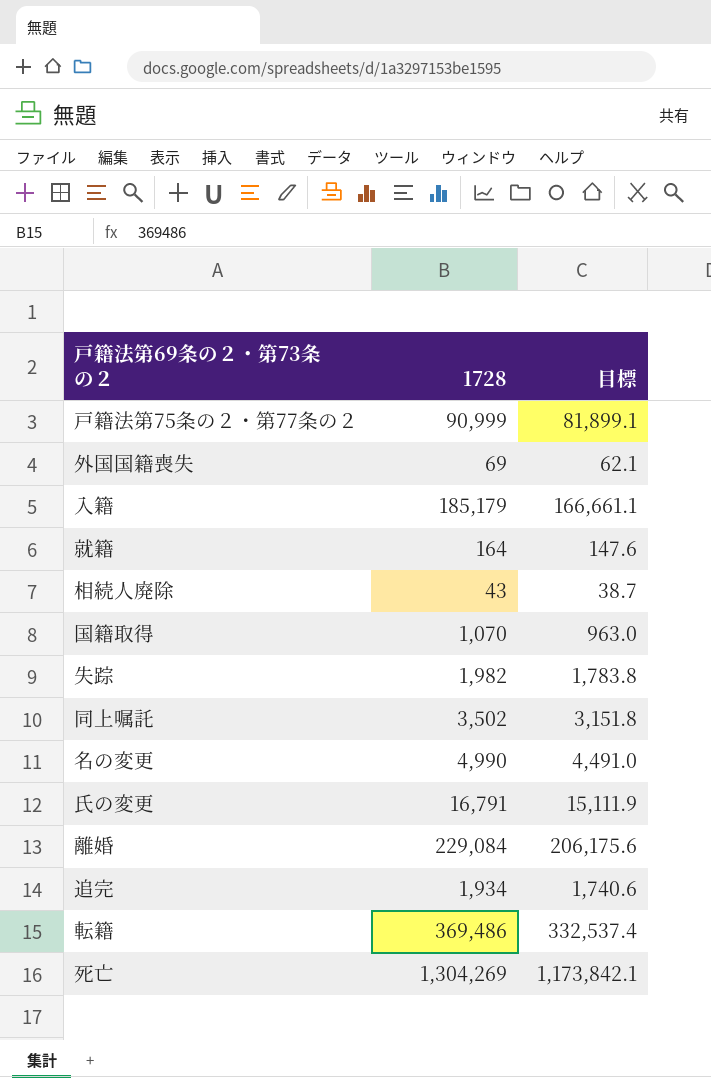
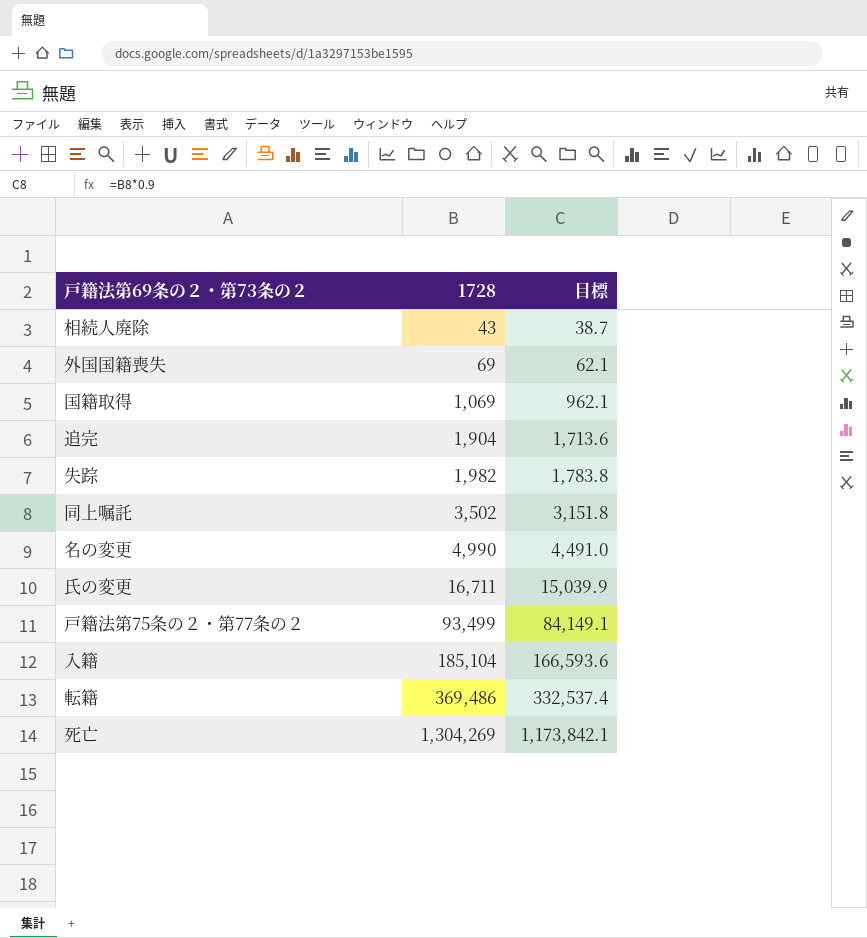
row order: none -> 1728 ascending
row 就籍: 164 | 147.6 -> none
row 離婚: 229,084 | 206,175.6 -> none
国籍取得 | 1728: 1,070 -> 1,069
国籍取得 | 目標: 963.0 -> 962.1
追完 | 1728: 1,934 -> 1,904
追完 | 目標: 1,740.6 -> 1,713.6
氏の変更 | 1728: 16,791 -> 16,711
氏の変更 | 目標: 15,111.9 -> 15,039.9
戸籍法第75条の２・第77条の２ | 1728: 90,999 -> 93,499
戸籍法第75条の２・第77条の２ | 目標: 81,899.1 -> 84,149.1
入籍 | 1728: 185,179 -> 185,104
入籍 | 目標: 166,661.1 -> 166,593.6

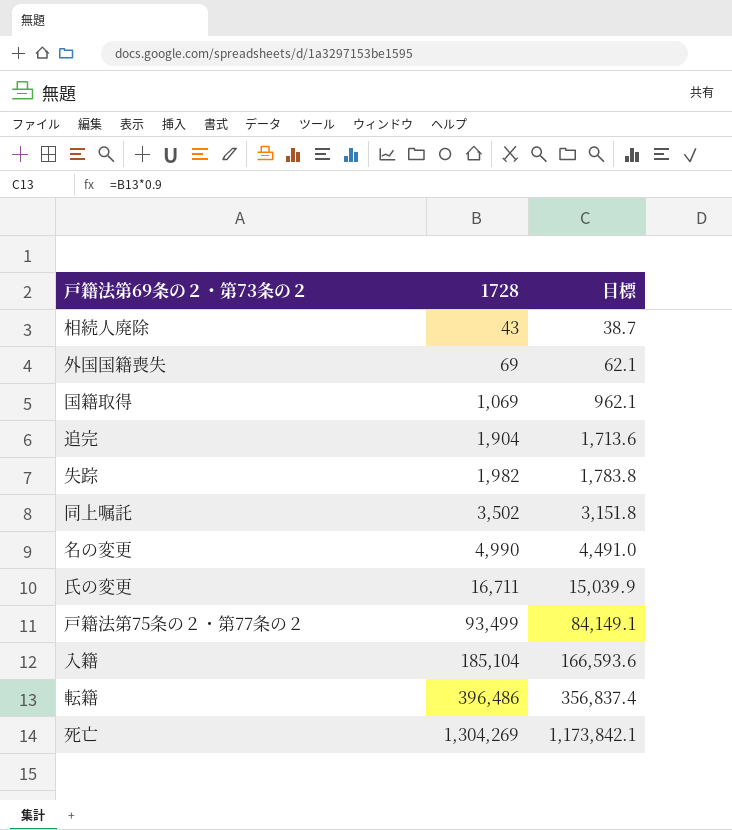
転籍 | 1728: 369,486 -> 396,486
転籍 | 目標: 332,537.4 -> 356,837.4

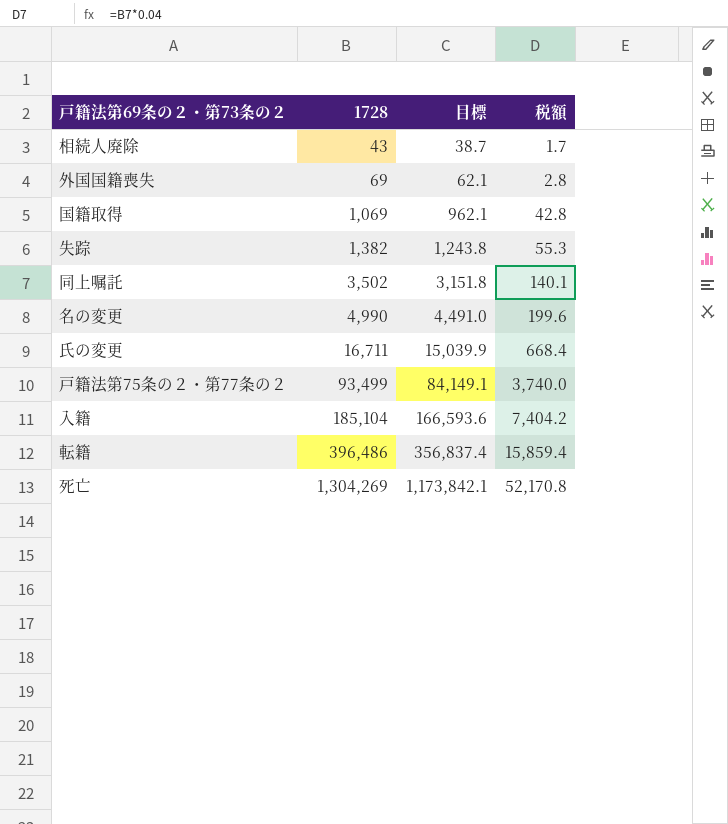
column 税額 | formula: none -> [1728] * 0.04
row 追完: 1,904 | 1,713.6 -> none
失踪 | 1728: 1,982 -> 1,382
失踪 | 目標: 1,783.8 -> 1,243.8

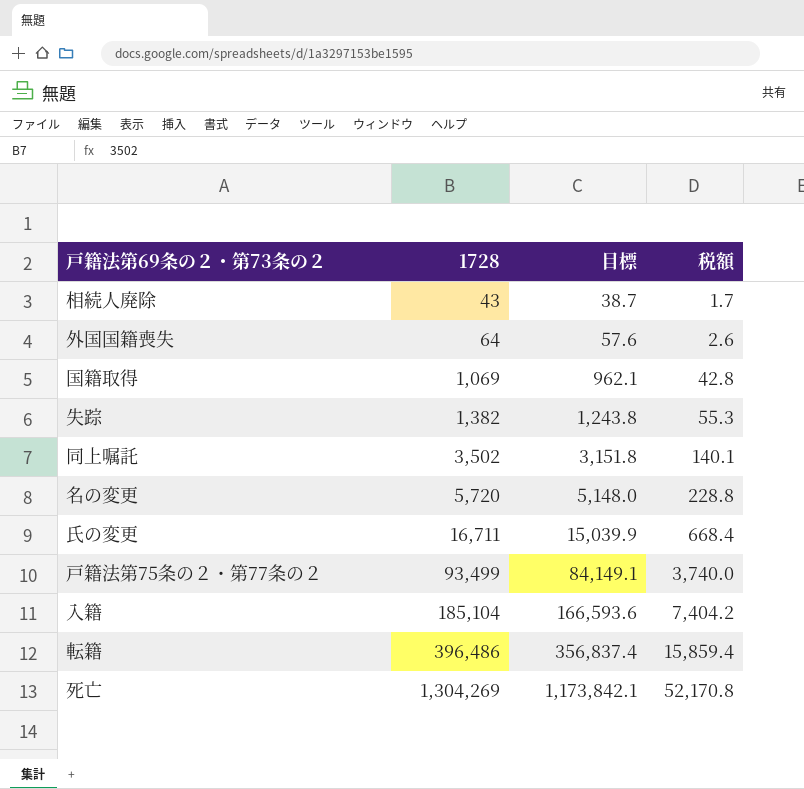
外国国籍喪失 | 1728: 69 -> 64
外国国籍喪失 | 目標: 62.1 -> 57.6
外国国籍喪失 | 税額: 2.8 -> 2.6
名の変更 | 1728: 4,990 -> 5,720
名の変更 | 目標: 4,491.0 -> 5,148.0
名の変更 | 税額: 199.6 -> 228.8

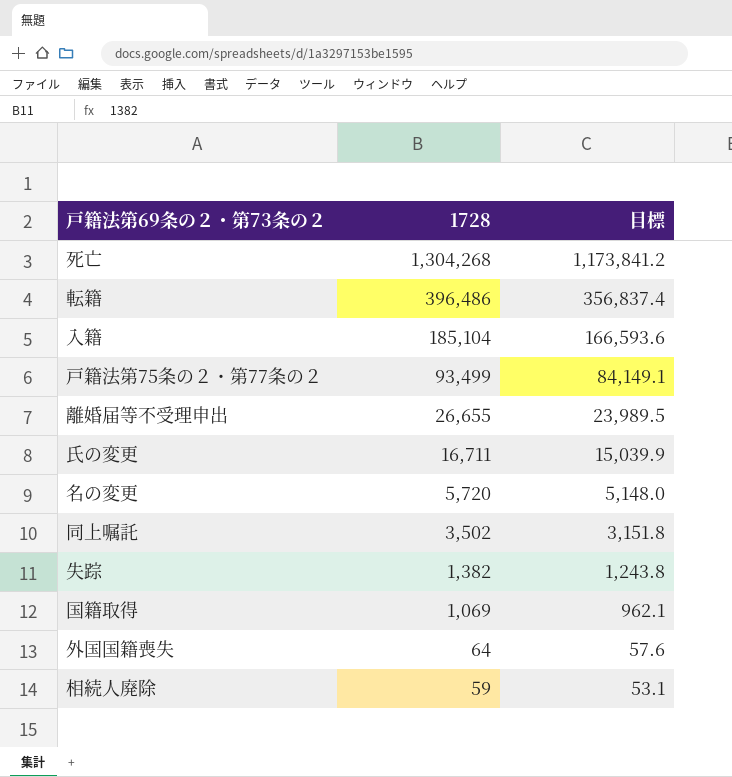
row order: 1728 ascending -> 1728 descending
column 税額 | formula: [1728] * 0.04 -> none
死亡 | 1728: 1,304,269 -> 1,304,268
死亡 | 目標: 1,173,842.1 -> 1,173,841.2
row 離婚届等不受理申出: none -> 26,655 | 23,989.5
相続人廃除 | 1728: 43 -> 59
相続人廃除 | 目標: 38.7 -> 53.1

